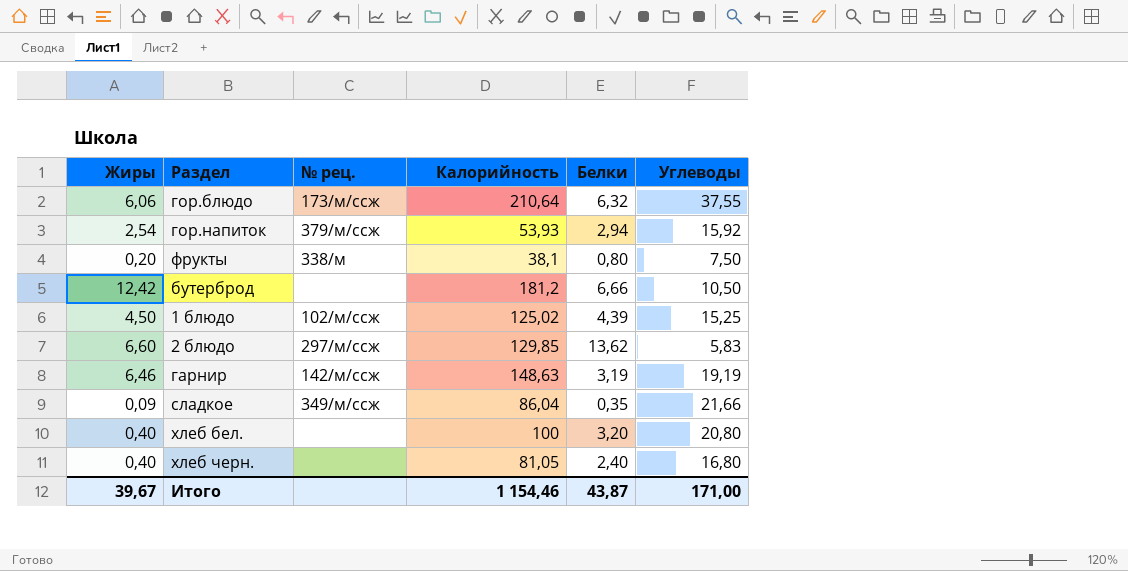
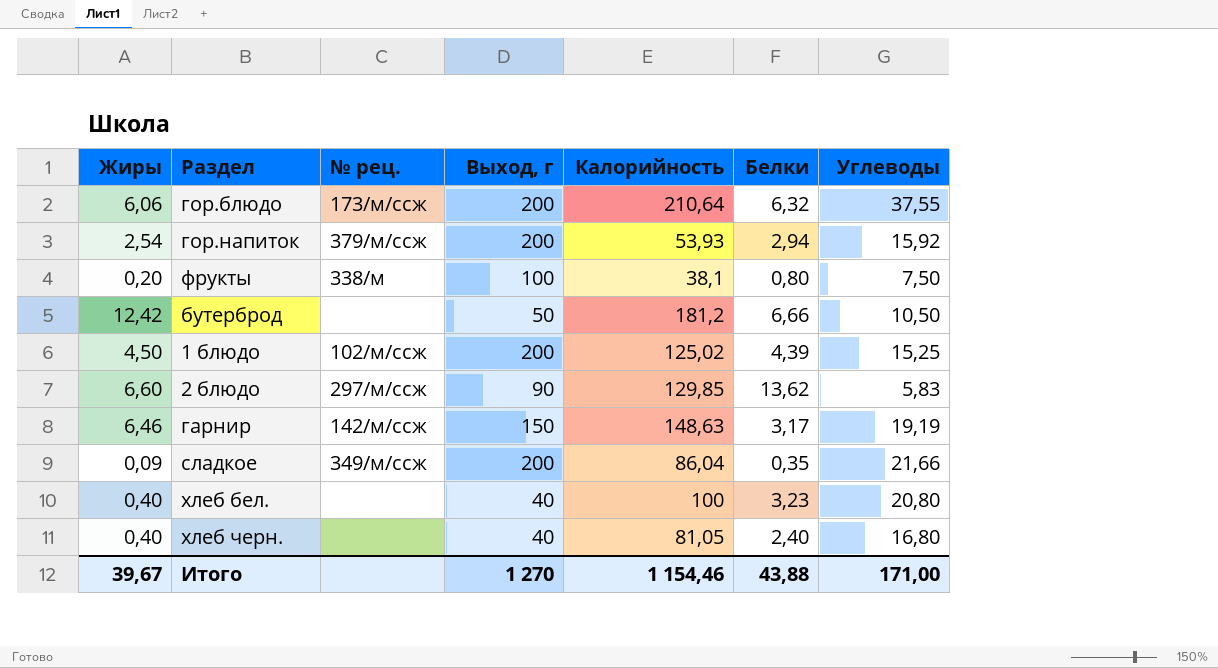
column Выход, г | position: none -> 4
гарнир | Белки: 3,19 -> 3,17
хлеб бел. | Белки: 3,20 -> 3,23
Итого | Белки: 43,87 -> 43,88

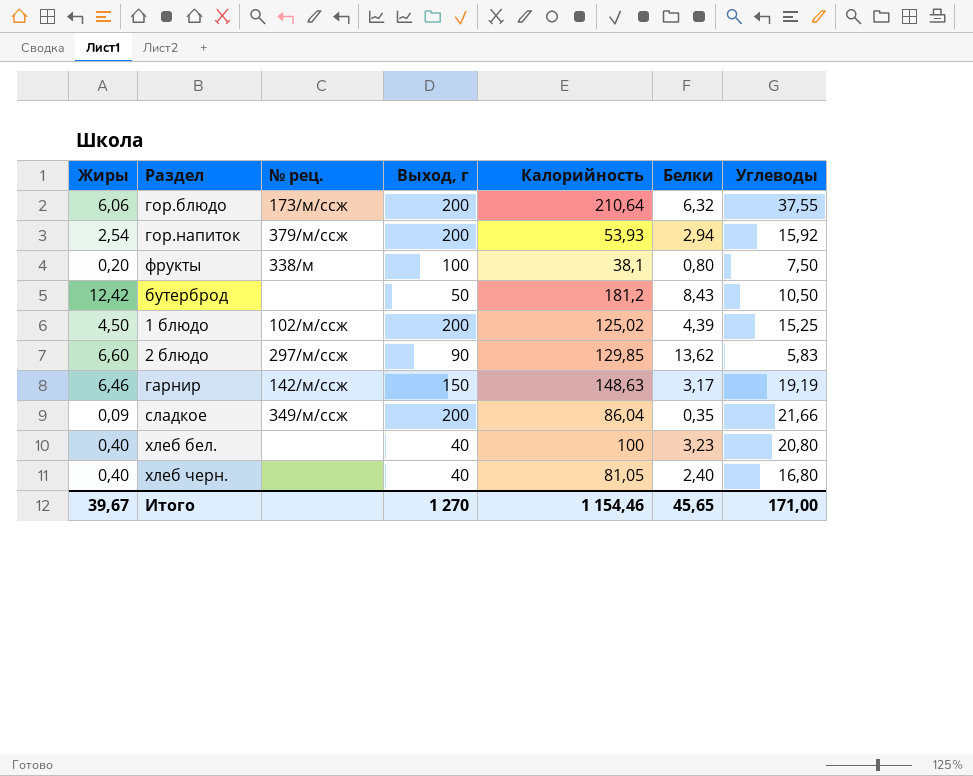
бутерброд | Белки: 6,66 -> 8,43
Итого | Белки: 43,88 -> 45,65

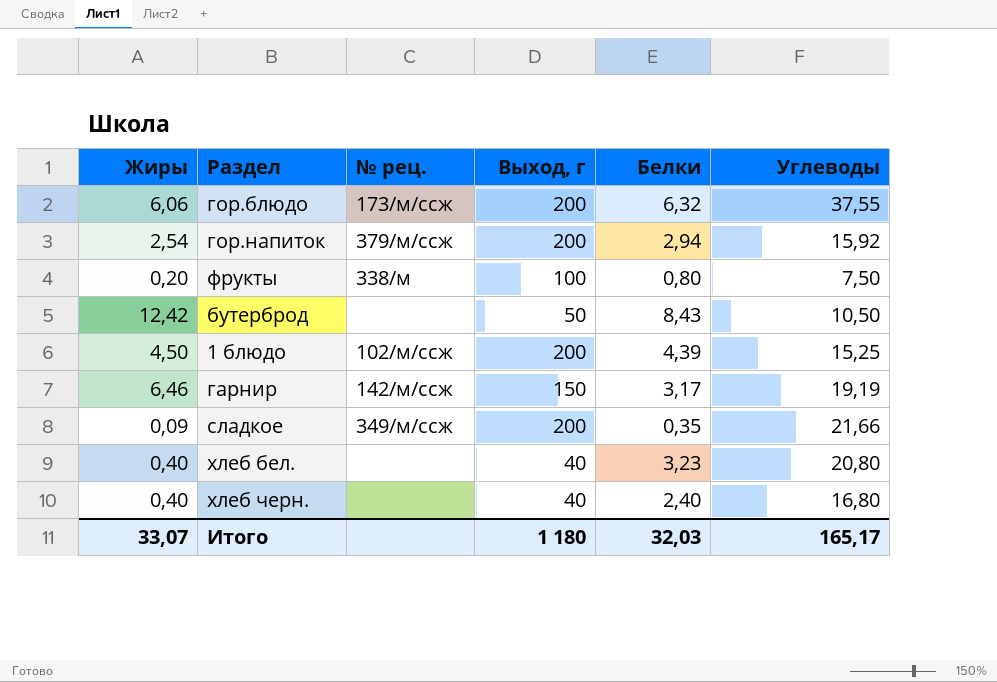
column Калорийность | position: 5 -> none
row 2 блюдо: 6,60 | 297/м/ссж | 90 | 129,85 | 13,62 | 5,83 -> none
Итого | Жиры: 39,67 -> 33,07
Итого | Выход, г: 1 270 -> 1 180
Итого | Белки: 45,65 -> 32,03
Итого | Углеводы: 171,00 -> 165,17

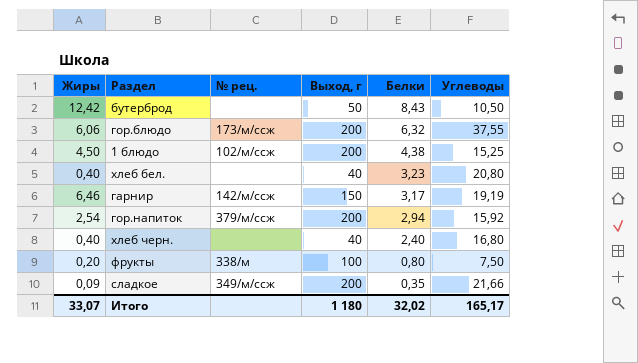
row order: none -> Белки descending
1 блюдо | Белки: 4,39 -> 4,38
Итого | Белки: 32,03 -> 32,02

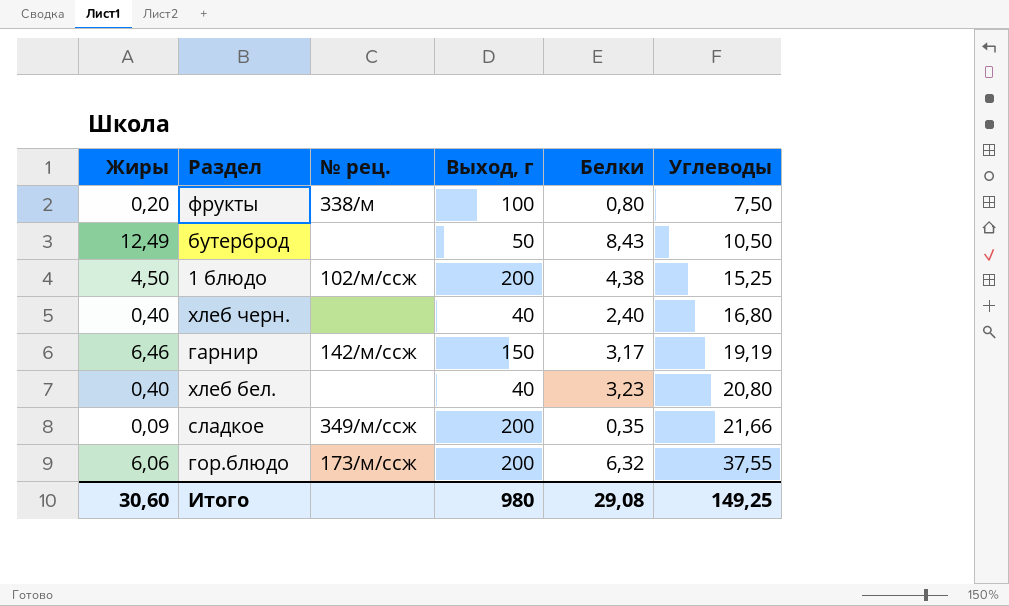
row order: Белки descending -> Углеводы ascending
row гор.напиток: 2,54 | 379/м/ссж | 200 | 2,94 | 15,92 -> none
бутерброд | Жиры: 12,42 -> 12,49
Итого | Жиры: 33,07 -> 30,60
Итого | Выход, г: 1 180 -> 980
Итого | Белки: 32,02 -> 29,08
Итого | Углеводы: 165,17 -> 149,25

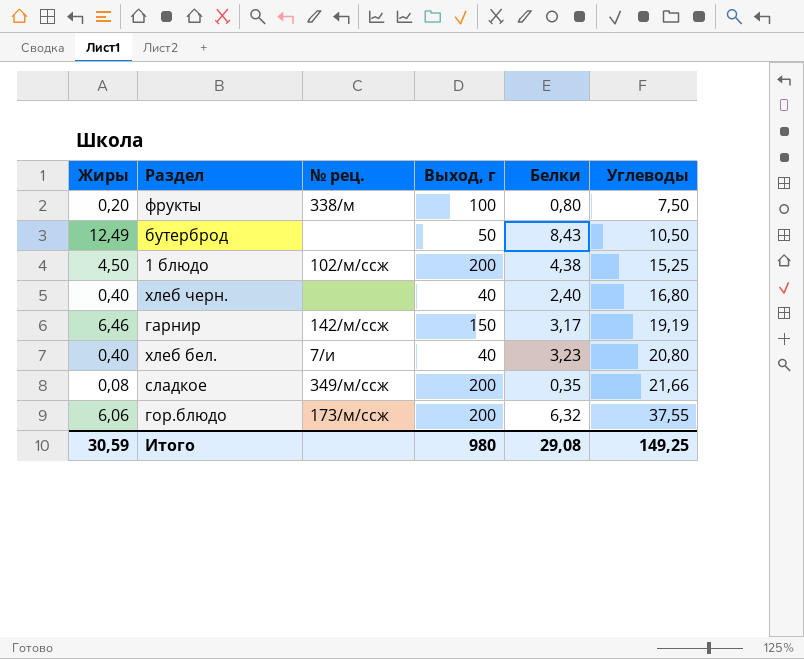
хлеб бел. | № рец.: none -> 7/и
сладкое | Жиры: 0,09 -> 0,08
Итого | Жиры: 30,60 -> 30,59

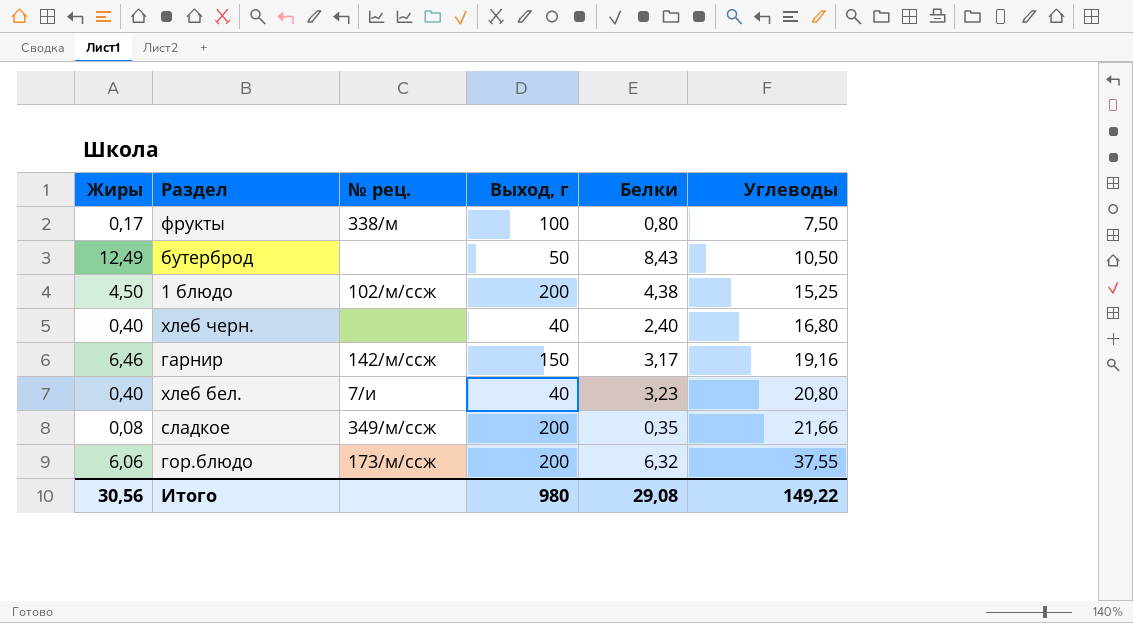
фрукты | Жиры: 0,20 -> 0,17
гарнир | Углеводы: 19,19 -> 19,16
Итого | Жиры: 30,59 -> 30,56
Итого | Углеводы: 149,25 -> 149,22

